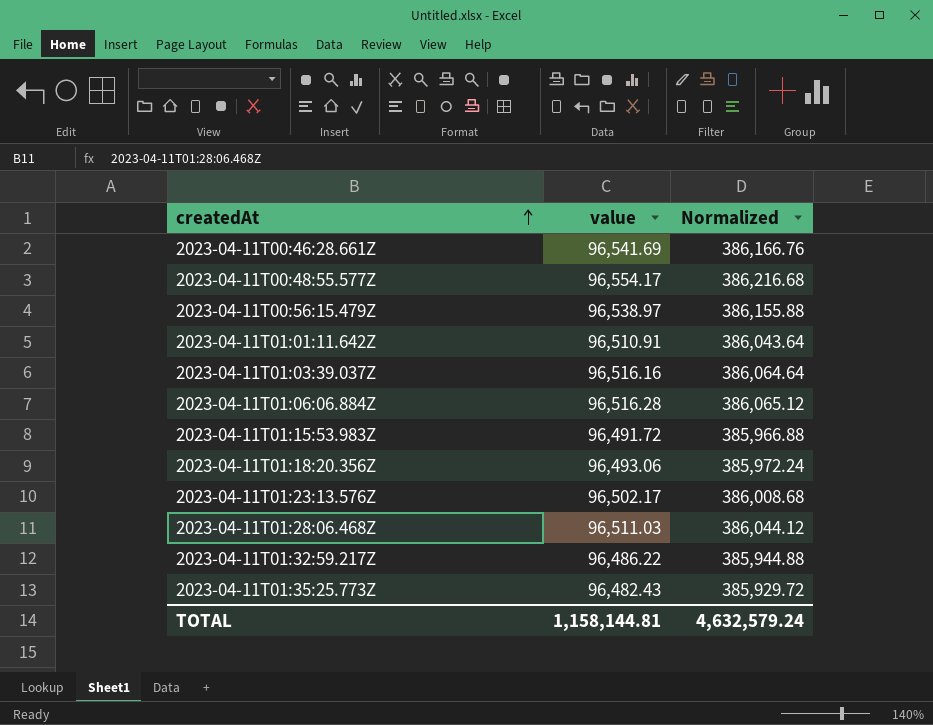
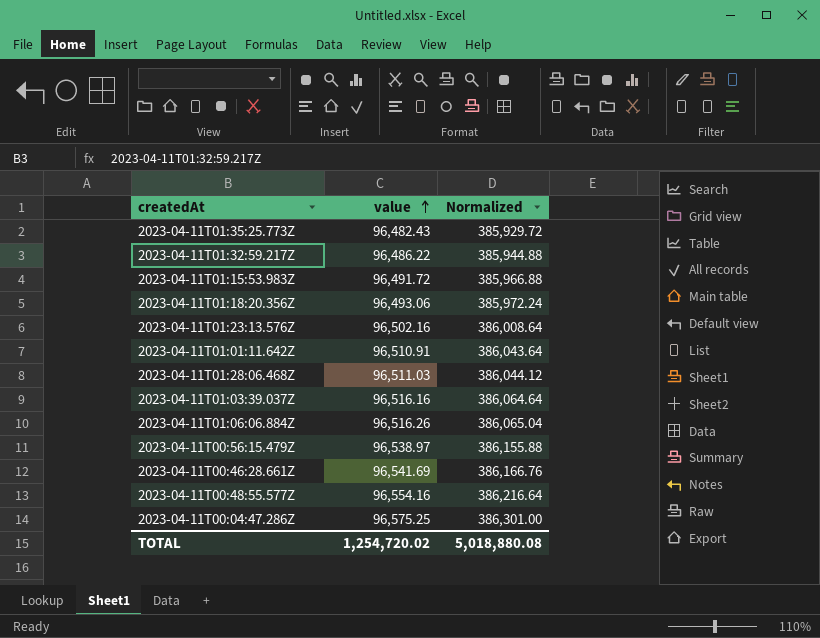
row order: createdAt ascending -> value ascending
2023-04-11T01:23:13.576Z | value: 96,502.17 -> 96,502.16
2023-04-11T01:23:13.576Z | Normalized: 386,008.68 -> 386,008.64
2023-04-11T01:06:06.884Z | value: 96,516.28 -> 96,516.26
2023-04-11T01:06:06.884Z | Normalized: 386,065.12 -> 386,065.04
2023-04-11T00:48:55.577Z | value: 96,554.17 -> 96,554.16
2023-04-11T00:48:55.577Z | Normalized: 386,216.68 -> 386,216.64
row 2023-04-11T00:04:47.286Z: none -> 96,575.25 | 386,301.00
TOTAL | value: 1,158,144.81 -> 1,254,720.02
TOTAL | Normalized: 4,632,579.24 -> 5,018,880.08

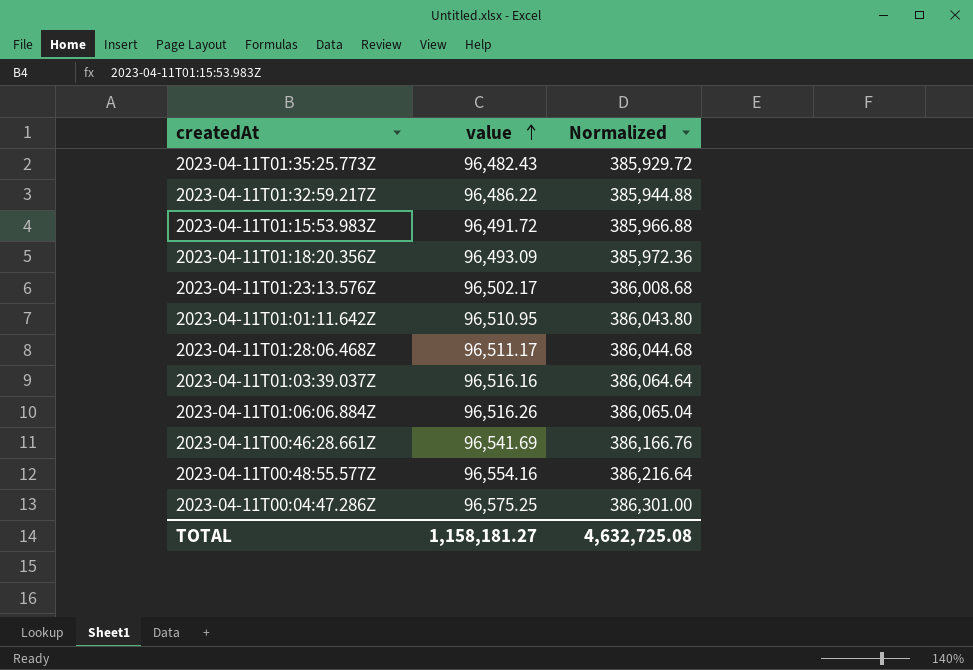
row 2023-04-11T00:56:15.479Z: 96,538.97 | 386,155.88 -> none
2023-04-11T01:18:20.356Z | value: 96,493.06 -> 96,493.09
2023-04-11T01:18:20.356Z | Normalized: 385,972.24 -> 385,972.36
2023-04-11T01:23:13.576Z | value: 96,502.16 -> 96,502.17
2023-04-11T01:23:13.576Z | Normalized: 386,008.64 -> 386,008.68
2023-04-11T01:01:11.642Z | value: 96,510.91 -> 96,510.95
2023-04-11T01:01:11.642Z | Normalized: 386,043.64 -> 386,043.80
2023-04-11T01:28:06.468Z | value: 96,511.03 -> 96,511.17
2023-04-11T01:28:06.468Z | Normalized: 386,044.12 -> 386,044.68
TOTAL | value: 1,254,720.02 -> 1,158,181.27
TOTAL | Normalized: 5,018,880.08 -> 4,632,725.08

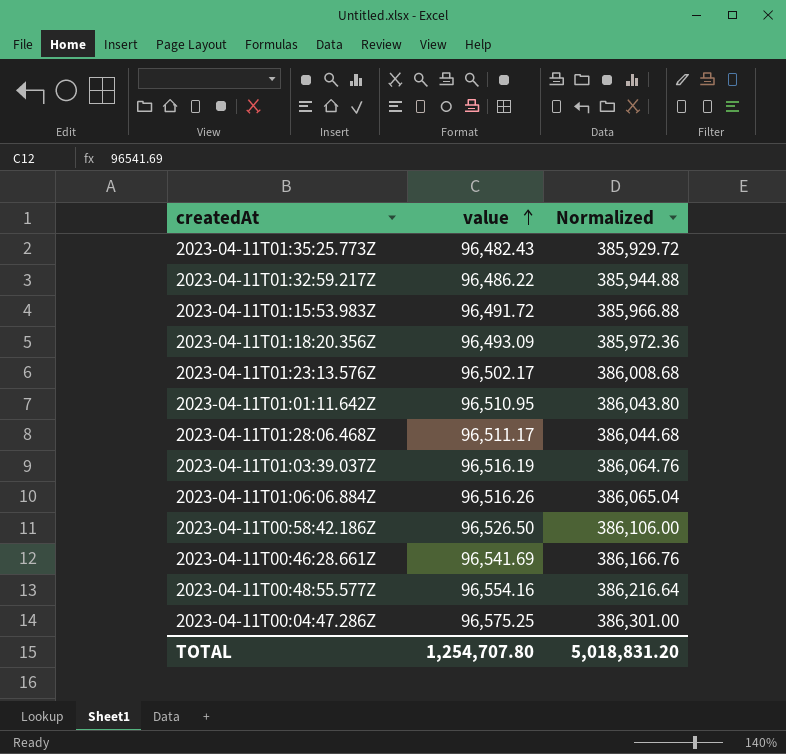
2023-04-11T01:03:39.037Z | value: 96,516.16 -> 96,516.19
2023-04-11T01:03:39.037Z | Normalized: 386,064.64 -> 386,064.76
row 2023-04-11T00:58:42.186Z: none -> 96,526.50 | 386,106.00
TOTAL | value: 1,158,181.27 -> 1,254,707.80
TOTAL | Normalized: 4,632,725.08 -> 5,018,831.20

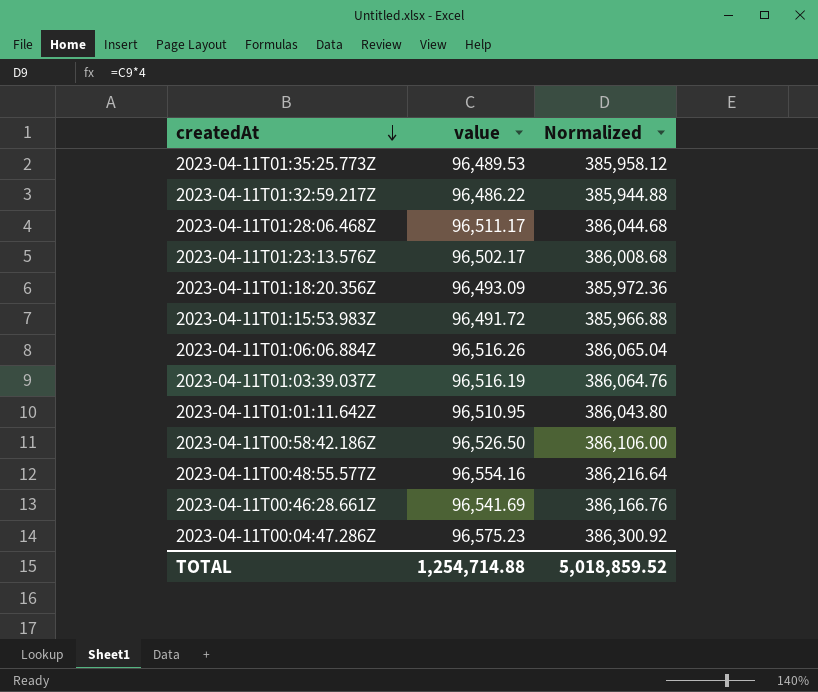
row order: value ascending -> createdAt descending
2023-04-11T01:35:25.773Z | value: 96,482.43 -> 96,489.53
2023-04-11T01:35:25.773Z | Normalized: 385,929.72 -> 385,958.12
2023-04-11T00:04:47.286Z | value: 96,575.25 -> 96,575.23
2023-04-11T00:04:47.286Z | Normalized: 386,301.00 -> 386,300.92
TOTAL | value: 1,254,707.80 -> 1,254,714.88
TOTAL | Normalized: 5,018,831.20 -> 5,018,859.52

